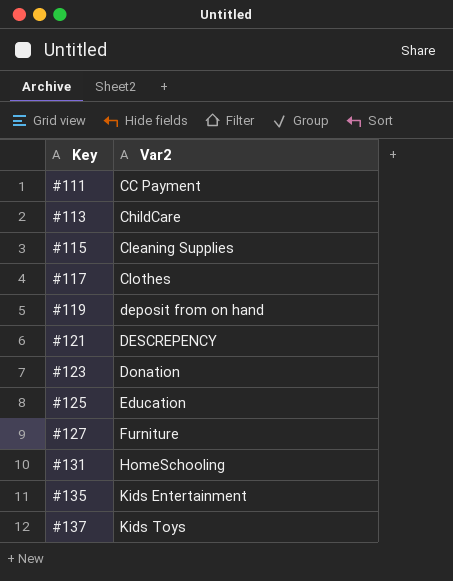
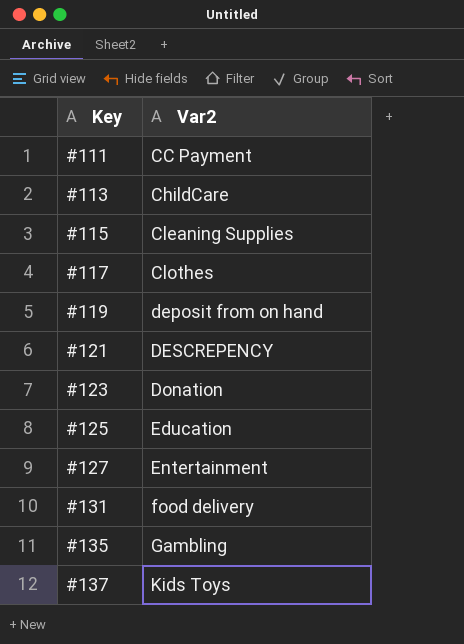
#127 | Var2: Furniture -> Entertainment
#131 | Var2: HomeSchooling -> food delivery
#135 | Var2: Kids Entertainment -> Gambling

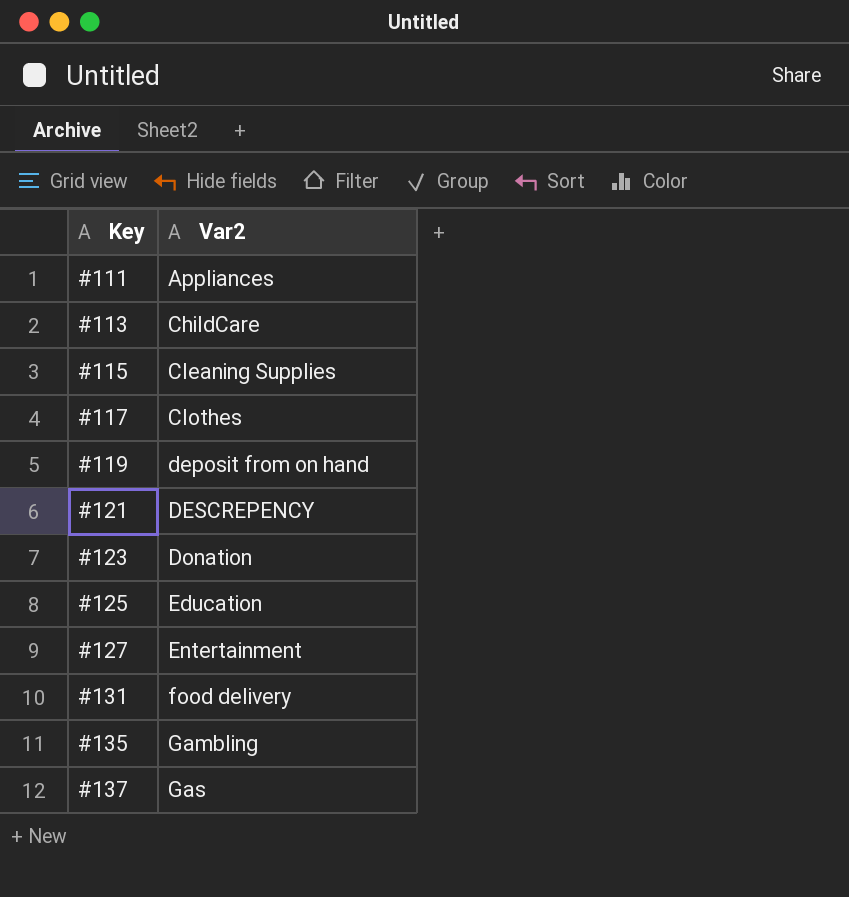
#111 | Var2: CC Payment -> Appliances
#137 | Var2: Kids Toys -> Gas

